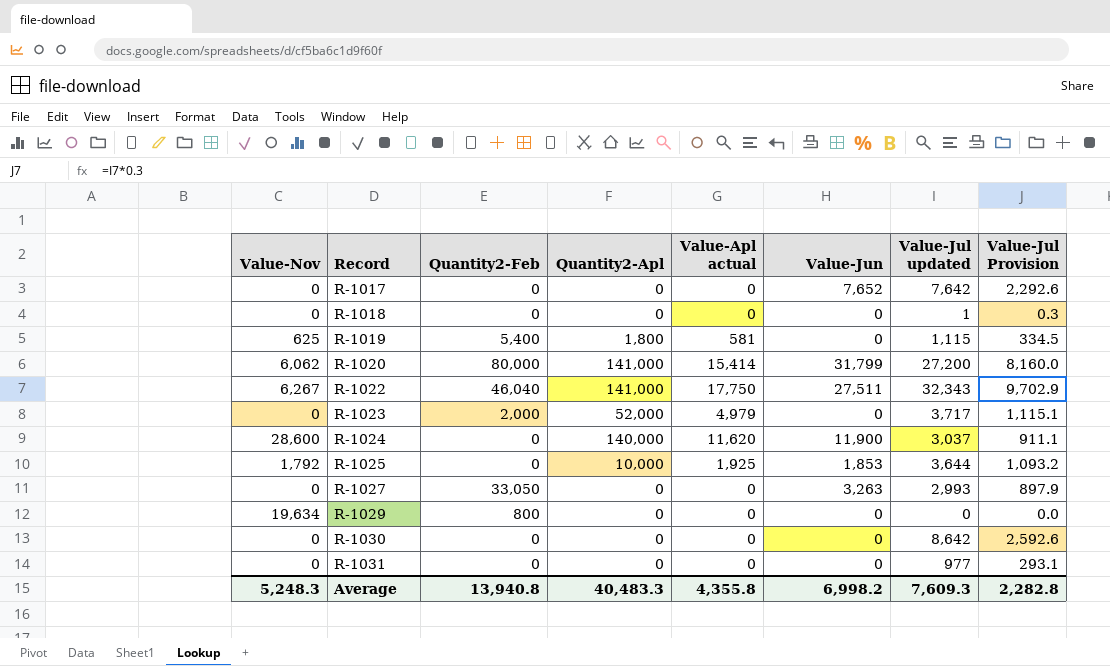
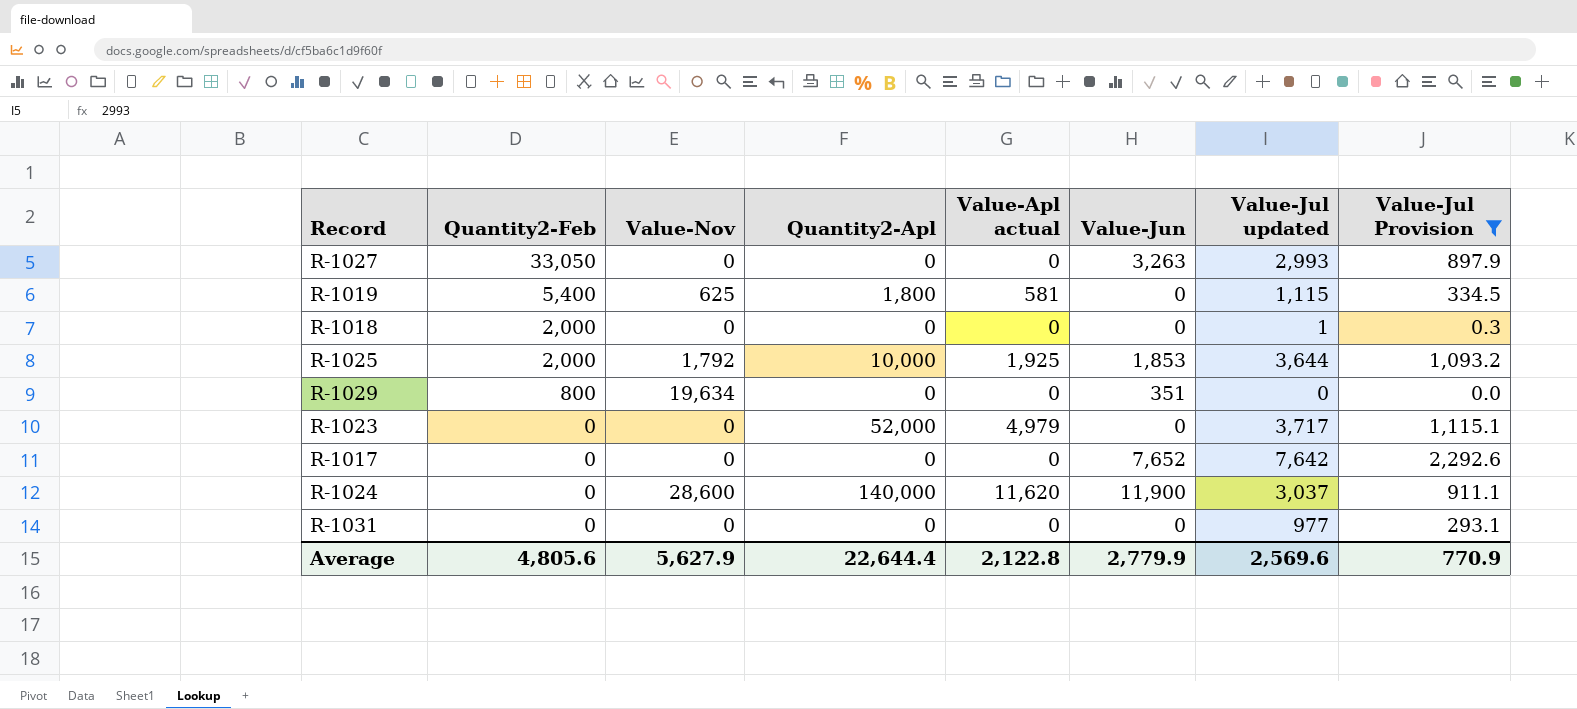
filter: none -> Value-Jul Provision <= 2,292.6
row order: Record ascending -> Quantity2-Feb descending
column Value-Nov | position: 1 -> 3
R-1018 | Quantity2-Feb: 0 -> 2,000
R-1025 | Quantity2-Feb: 0 -> 2,000
R-1029 | Value-Jun: 0 -> 351
R-1023 | Quantity2-Feb: 2,000 -> 0
Average | Quantity2-Feb: 13,940.8 -> 4,805.6
Average | Value-Nov: 5,248.3 -> 5,627.9
Average | Quantity2-Apl: 40,483.3 -> 22,644.4
Average | Value-Apl actual: 4,355.8 -> 2,122.8
Average | Value-Jun: 6,998.2 -> 2,779.9
Average | Value-Jul updated: 7,609.3 -> 2,569.6
Average | Value-Jul Provision: 2,282.8 -> 770.9

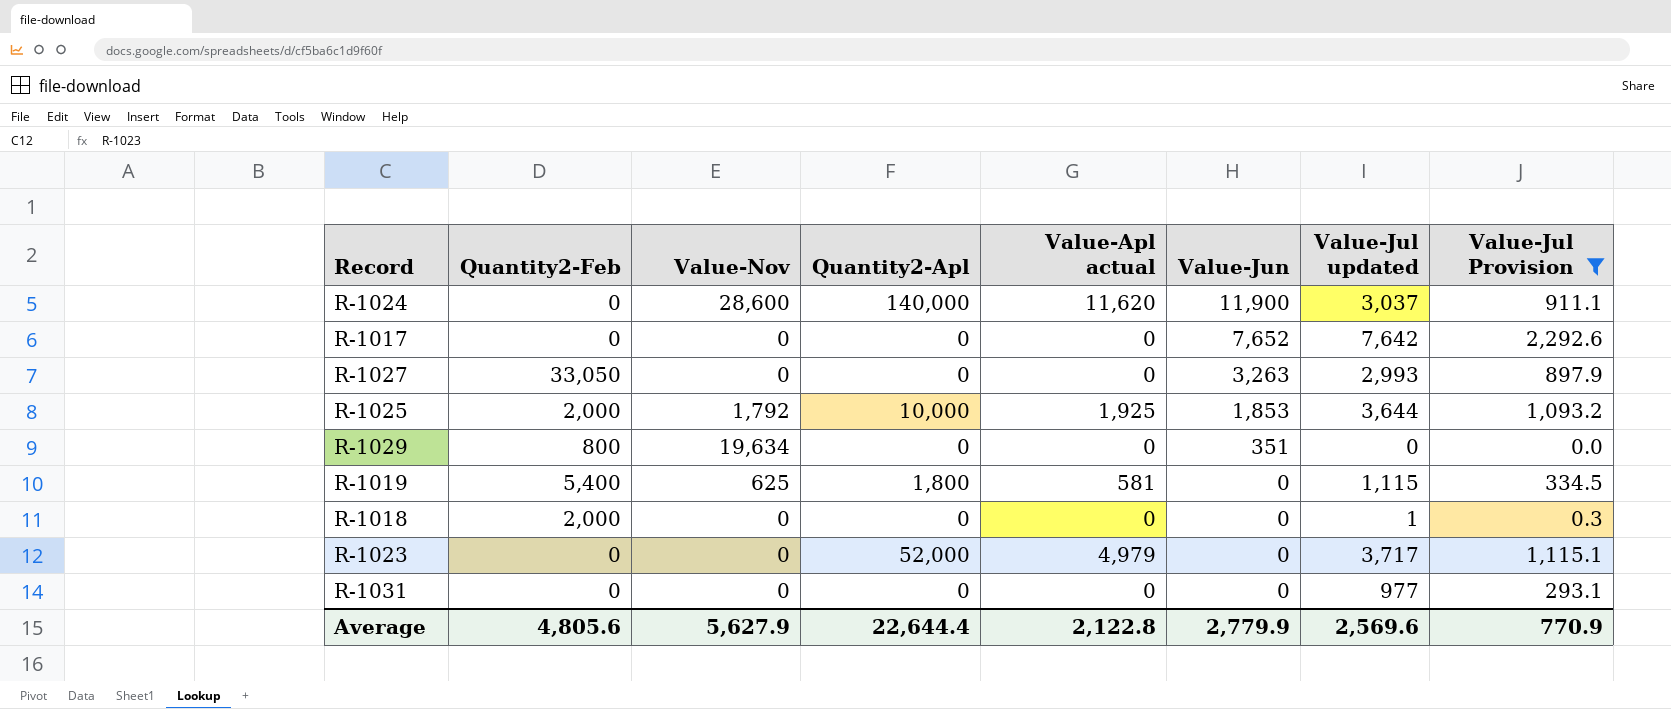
row order: Quantity2-Feb descending -> Value-Jun descending

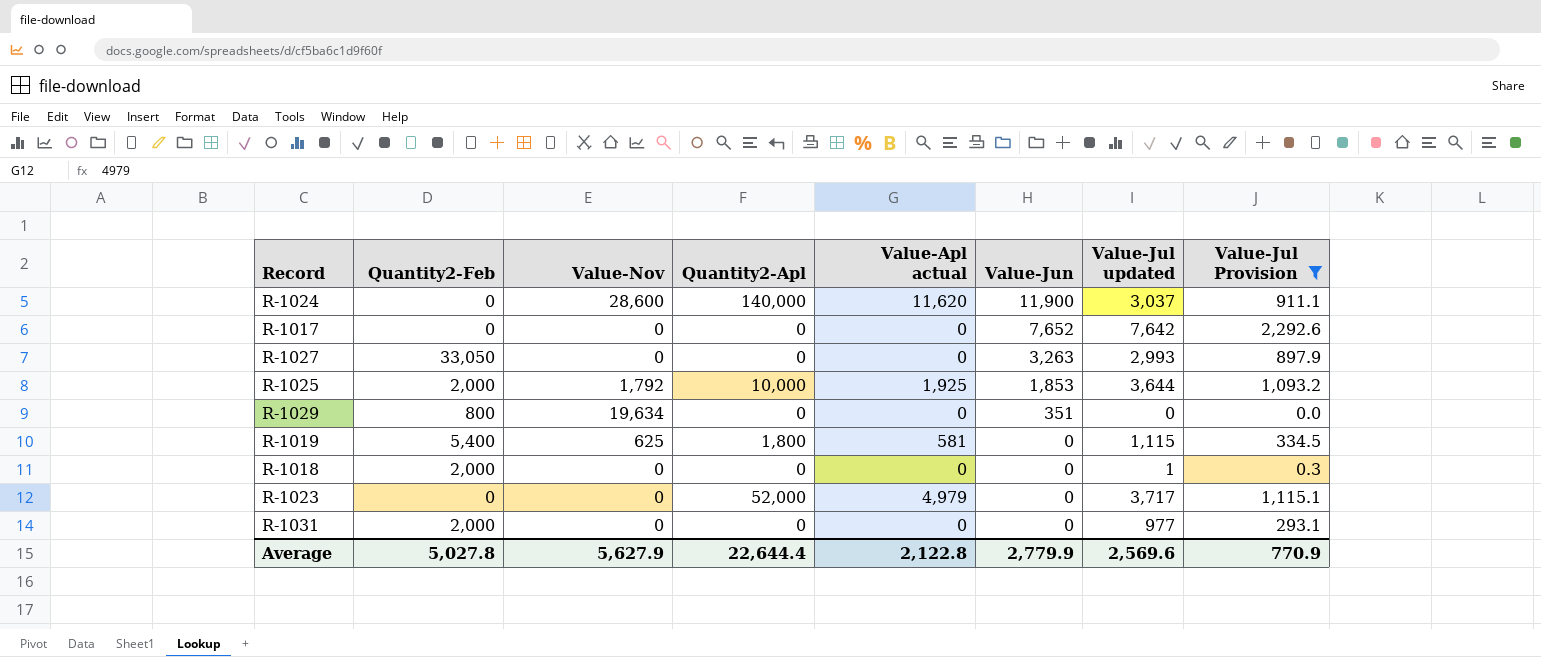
R-1031 | Quantity2-Feb: 0 -> 2,000
Average | Quantity2-Feb: 4,805.6 -> 5,027.8

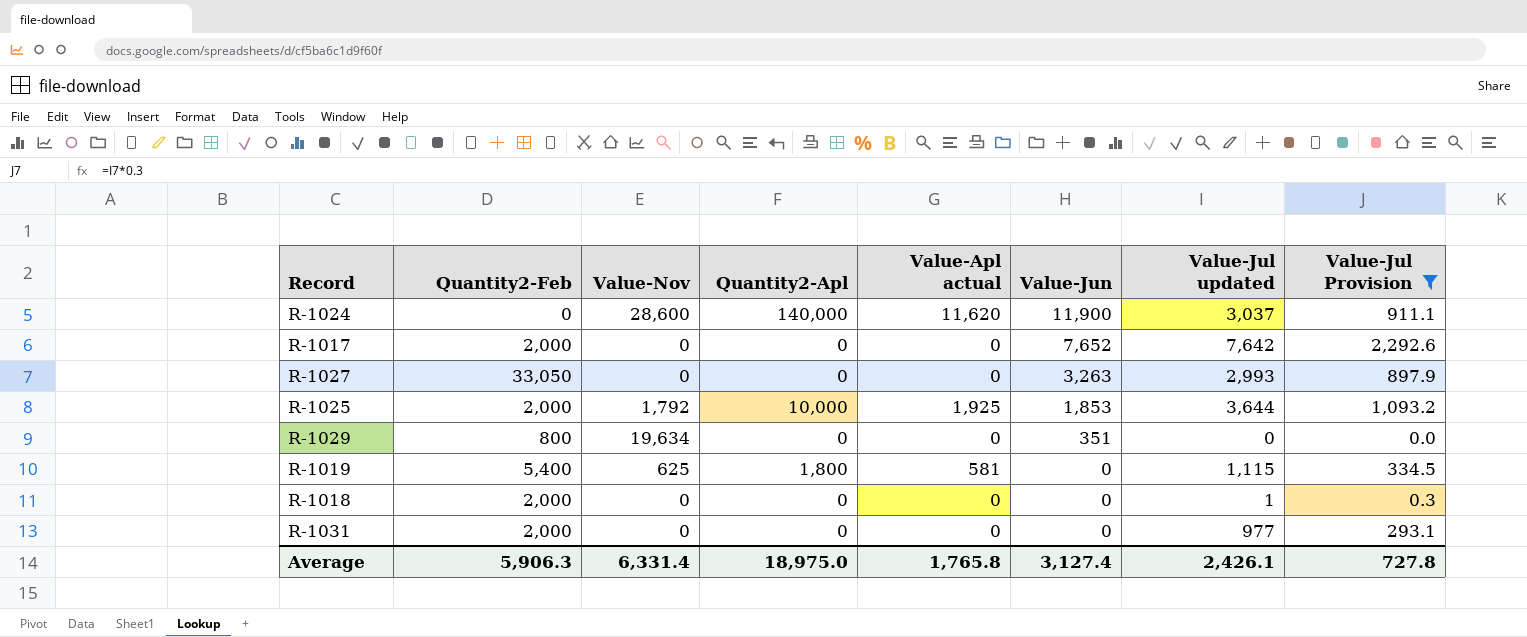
row R-1023: 0 | 0 | 52,000 | 4,979 | 0 | 3,717 | 1,115.1 -> none
R-1017 | Quantity2-Feb: 0 -> 2,000
Average | Quantity2-Feb: 5,027.8 -> 5,906.3
Average | Value-Nov: 5,627.9 -> 6,331.4
Average | Quantity2-Apl: 22,644.4 -> 18,975.0
Average | Value-Apl actual: 2,122.8 -> 1,765.8
Average | Value-Jun: 2,779.9 -> 3,127.4
Average | Value-Jul updated: 2,569.6 -> 2,426.1
Average | Value-Jul Provision: 770.9 -> 727.8

